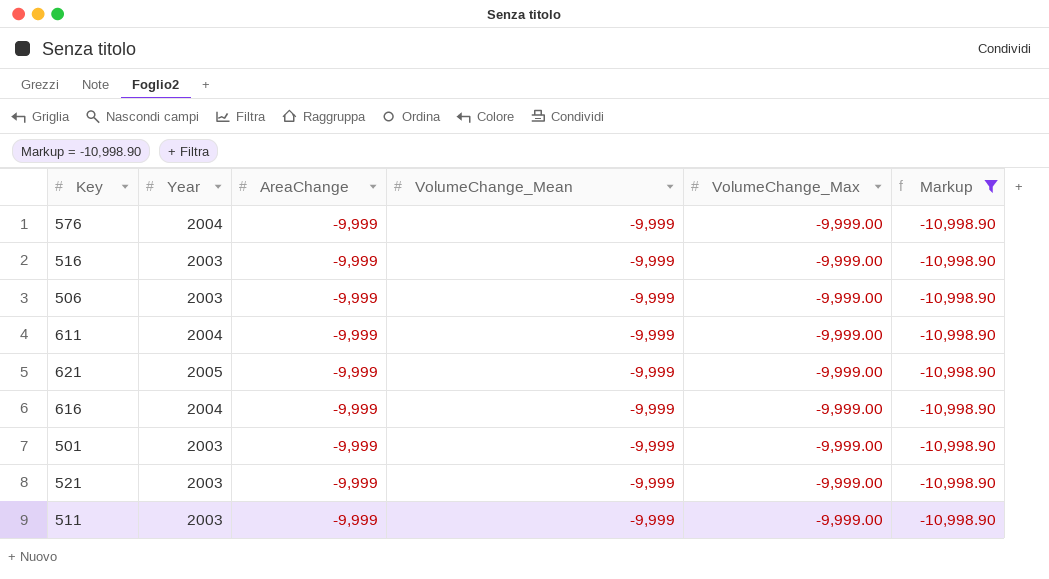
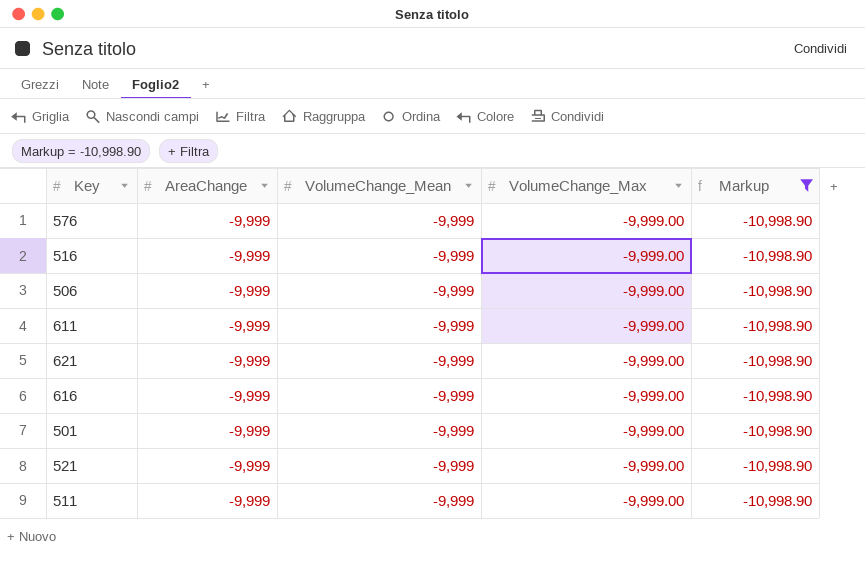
column Year | position: 2 -> none

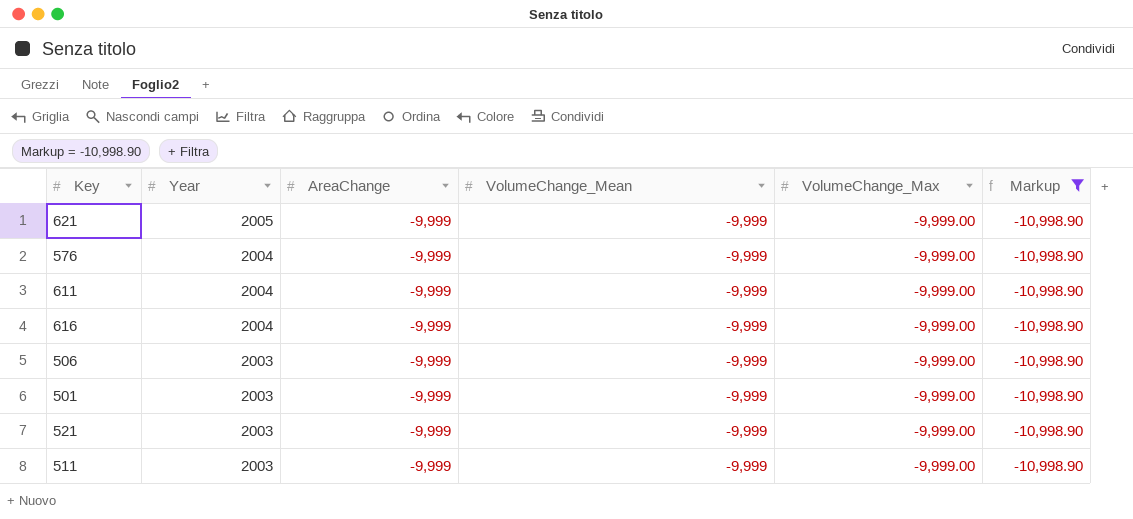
row order: none -> Year descending
column Year | position: none -> 2
row 516: -9,999 | -9,999 | -9,999.00 | -10,998.90 -> none

